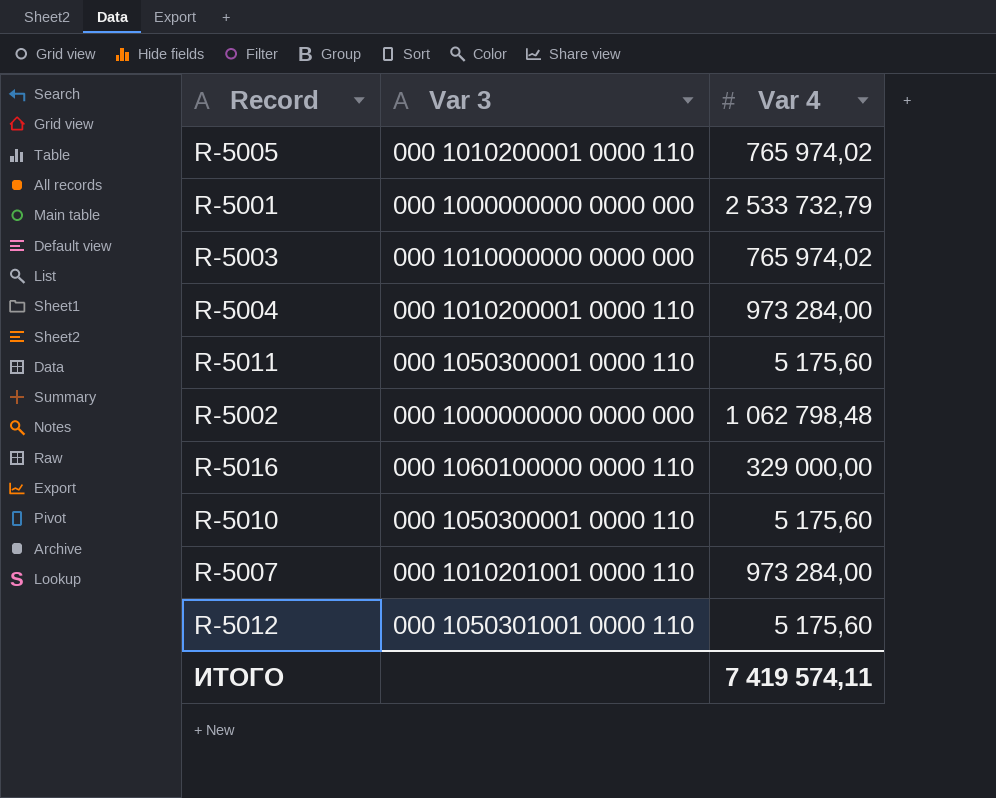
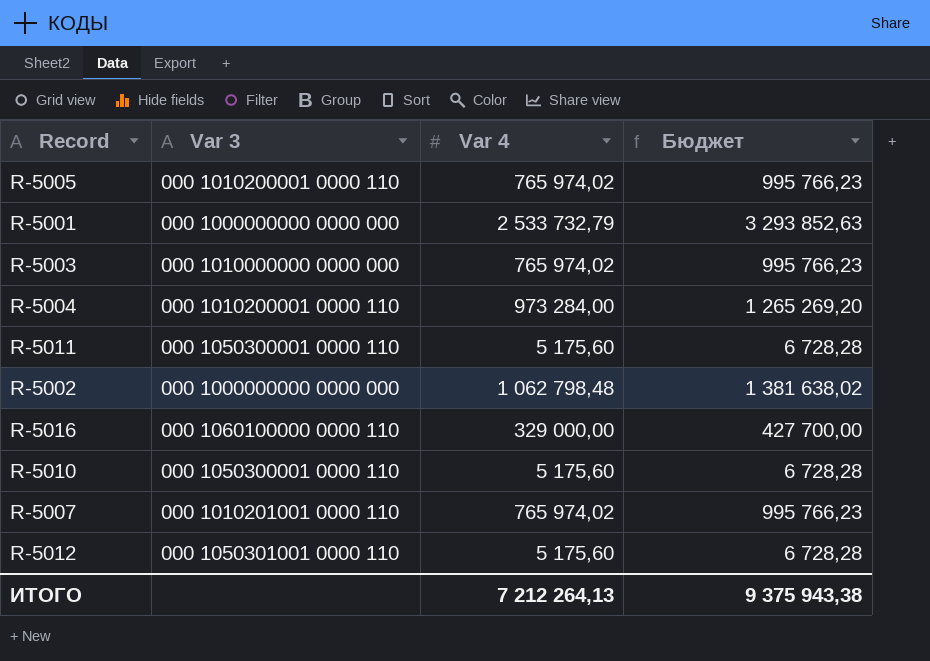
column Бюджет | formula: none -> [Var 4] * 1,3
R-5007 | Var 4: 973 284,00 -> 765 974,02
ИТОГО | Var 4: 7 419 574,11 -> 7 212 264,13

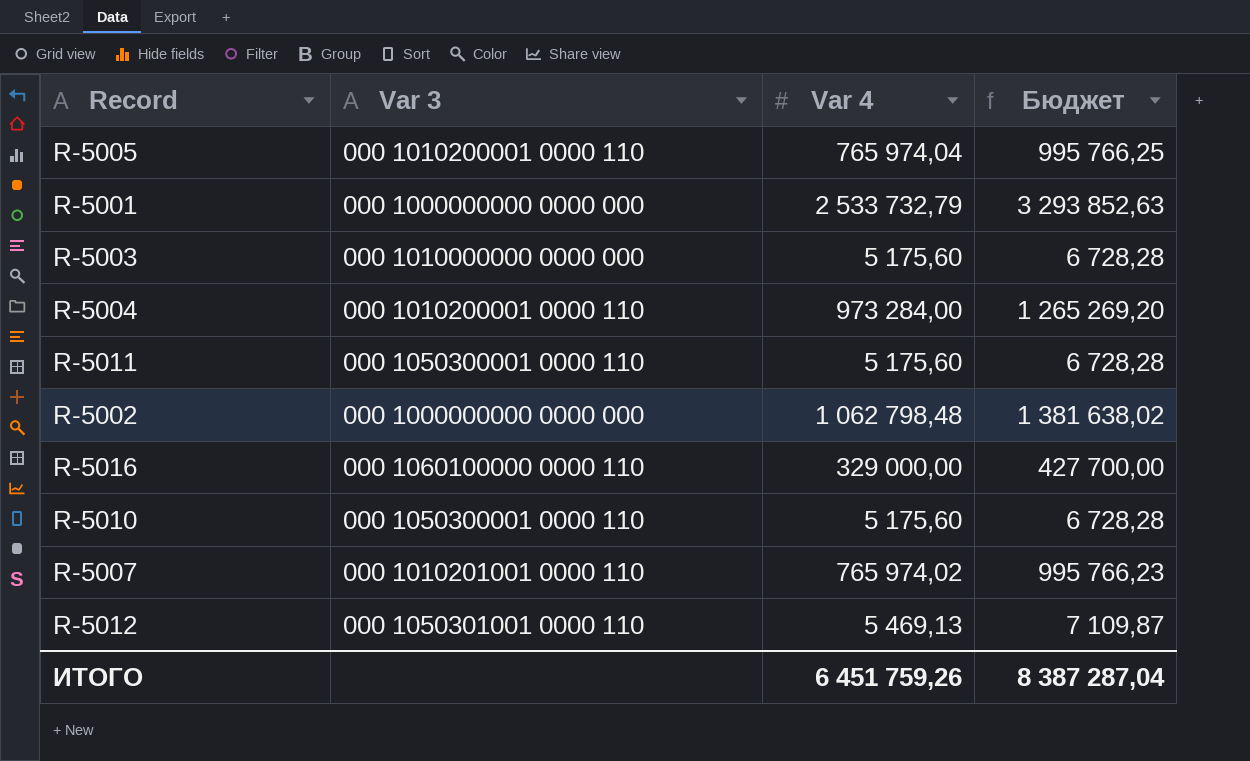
R-5005 | Var 4: 765 974,02 -> 765 974,04
R-5005 | Бюджет: 995 766,23 -> 995 766,25
R-5003 | Var 4: 765 974,02 -> 5 175,60
R-5003 | Бюджет: 995 766,23 -> 6 728,28
R-5012 | Var 4: 5 175,60 -> 5 469,13
R-5012 | Бюджет: 6 728,28 -> 7 109,87
ИТОГО | Var 4: 7 212 264,13 -> 6 451 759,26
ИТОГО | Бюджет: 9 375 943,38 -> 8 387 287,04

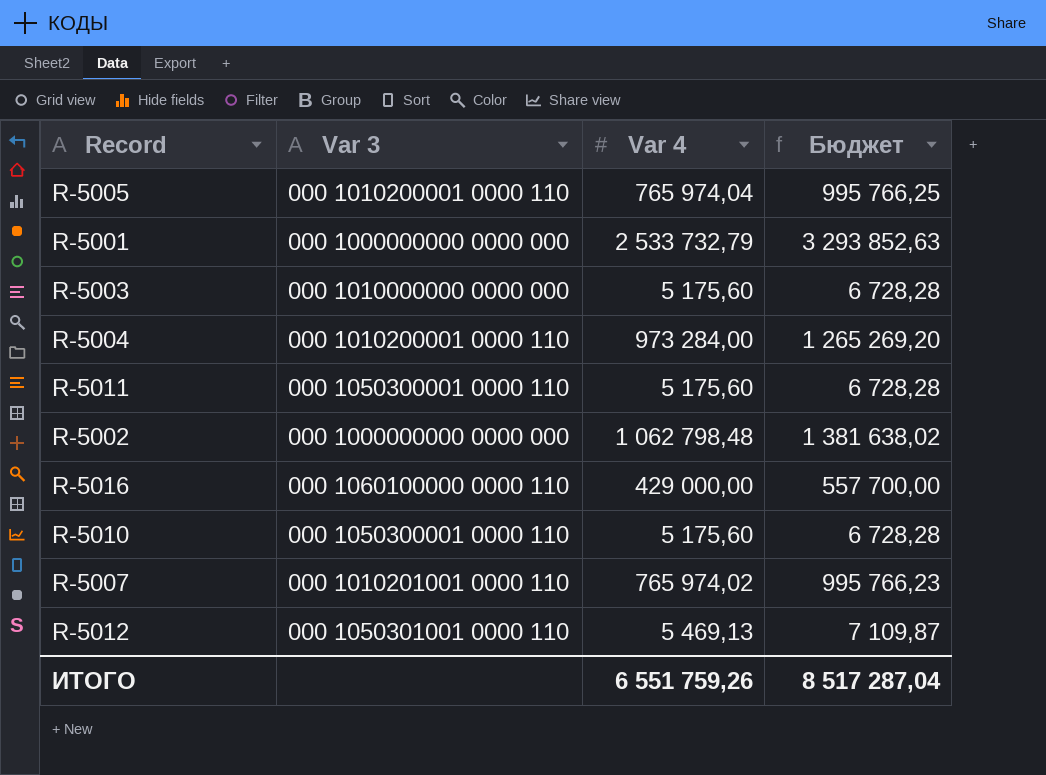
R-5016 | Var 4: 329 000,00 -> 429 000,00
R-5016 | Бюджет: 427 700,00 -> 557 700,00
ИТОГО | Var 4: 6 451 759,26 -> 6 551 759,26
ИТОГО | Бюджет: 8 387 287,04 -> 8 517 287,04

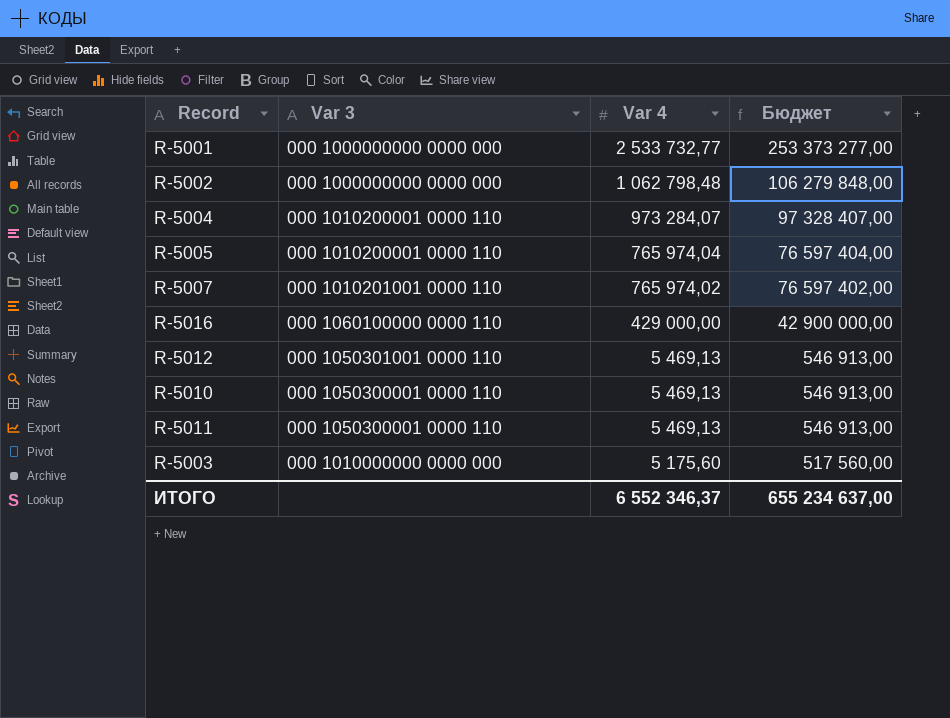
row order: none -> Var 4 descending
column Бюджет | formula: [Var 4] * 1,3 -> [Var 4] * 100
R-5001 | Var 4: 2 533 732,79 -> 2 533 732,77
R-5004 | Var 4: 973 284,00 -> 973 284,07
R-5010 | Var 4: 5 175,60 -> 5 469,13
R-5011 | Var 4: 5 175,60 -> 5 469,13
ИТОГО | Var 4: 6 551 759,26 -> 6 552 346,37
ИТОГО | Бюджет: 8 517 287,04 -> 655 234 637,00

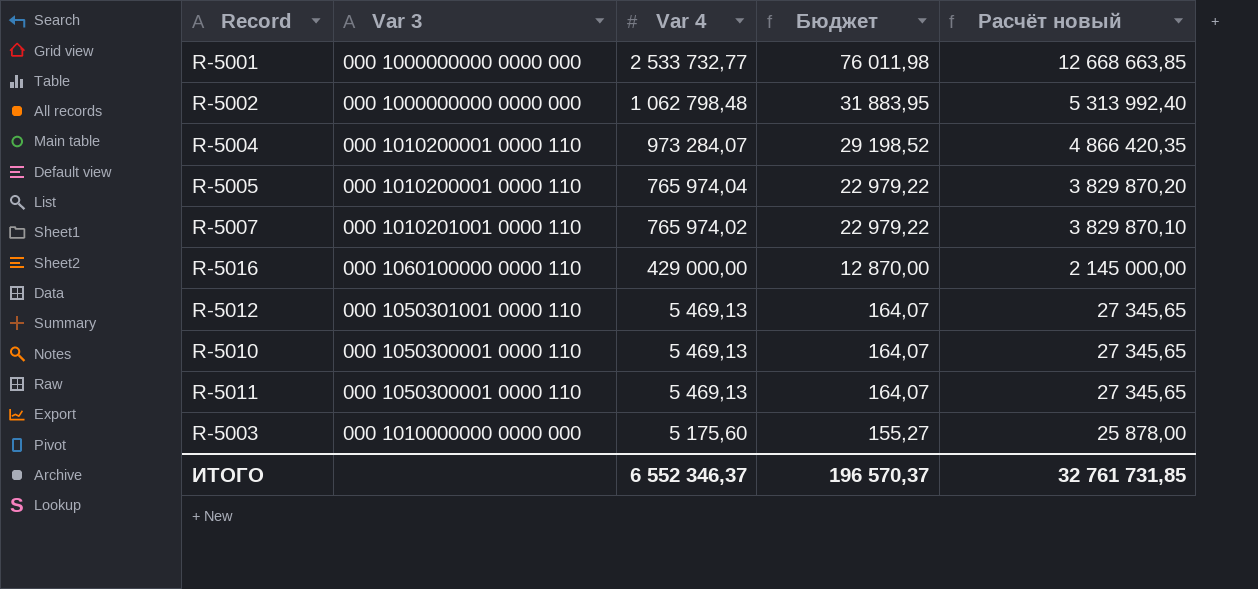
column Бюджет | formula: [Var 4] * 100 -> [Var 4] * 0,03
column Расчёт новый | formula: none -> [Var 4] * 5
ИТОГО | Бюджет: 655 234 637,00 -> 196 570,37

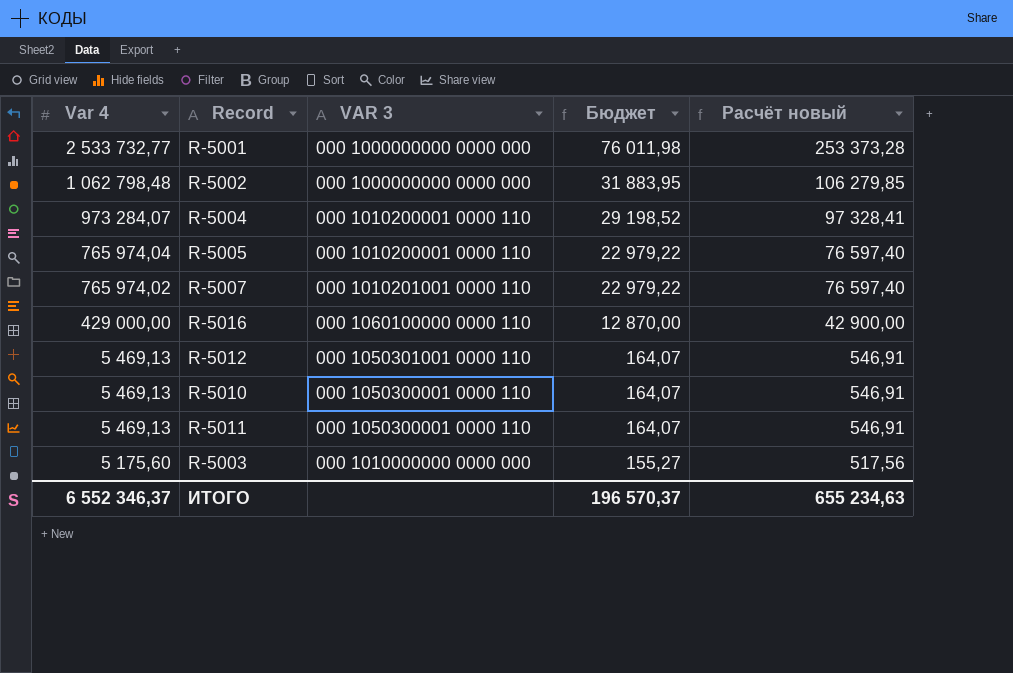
column Var 4 | position: 3 -> 1
column name: Var 3 -> VAR 3
column Расчёт новый | formula: [Var 4] * 5 -> [Var 4] * 0,1
ИТОГО | Расчёт новый: 32 761 731,85 -> 655 234,63

